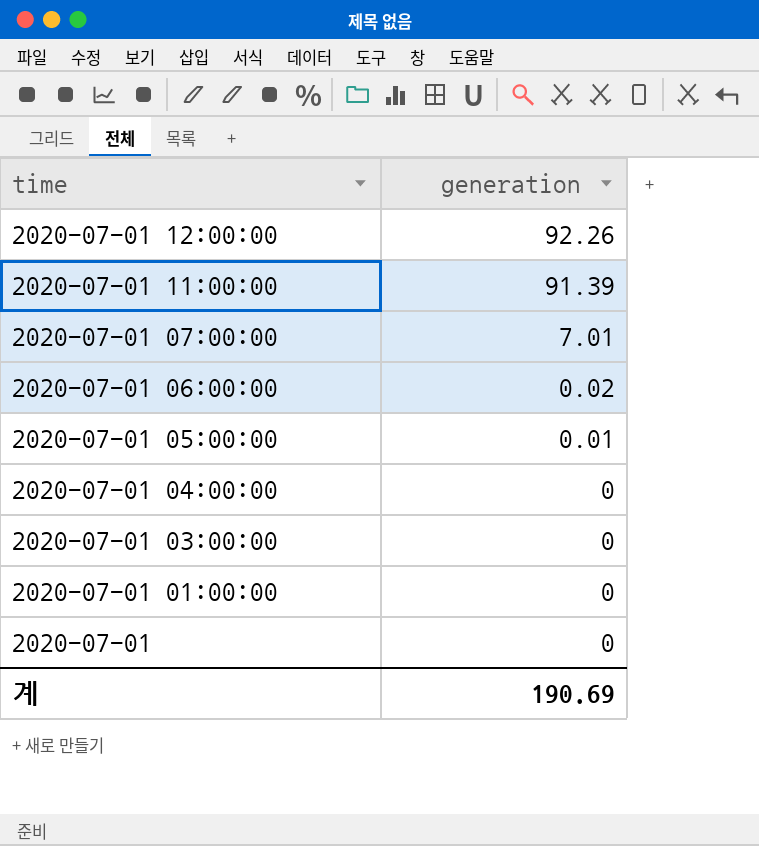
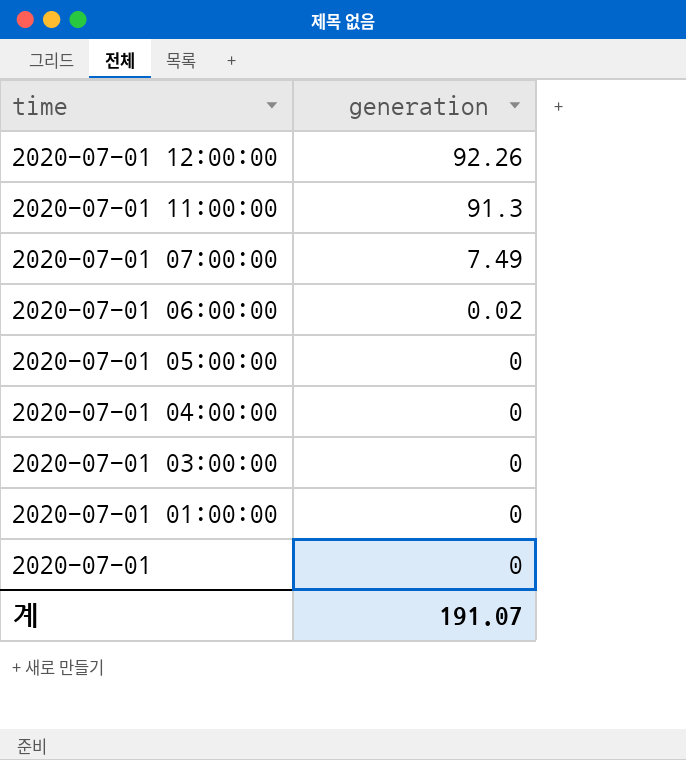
2020-07-01 11:00:00 | generation: 91.39 -> 91.3
2020-07-01 07:00:00 | generation: 7.01 -> 7.49
2020-07-01 05:00:00 | generation: 0.01 -> 0
계 | generation: 190.69 -> 191.07

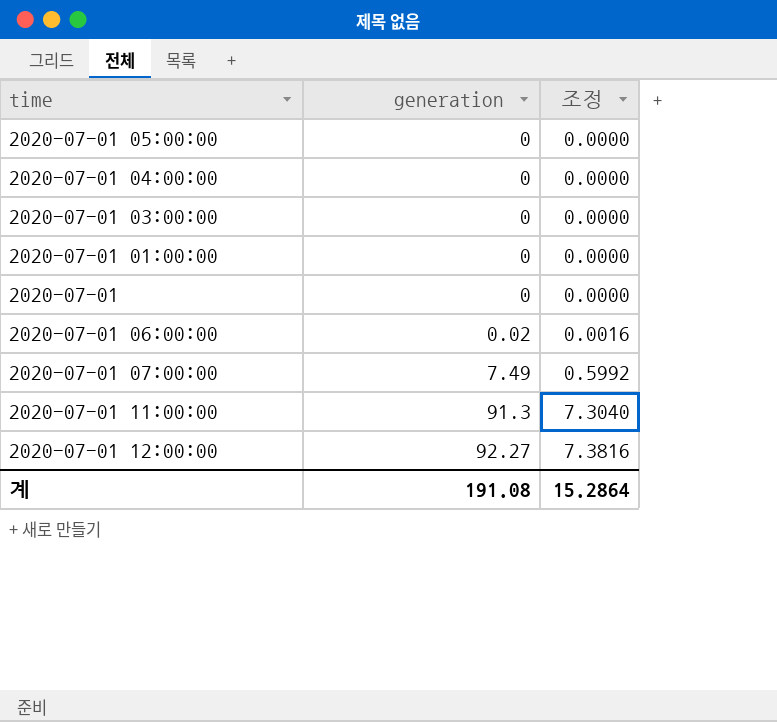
row order: time descending -> generation ascending
column 조정 | formula: none -> [generation] * 0.08
2020-07-01 12:00:00 | generation: 92.26 -> 92.27
계 | generation: 191.07 -> 191.08

